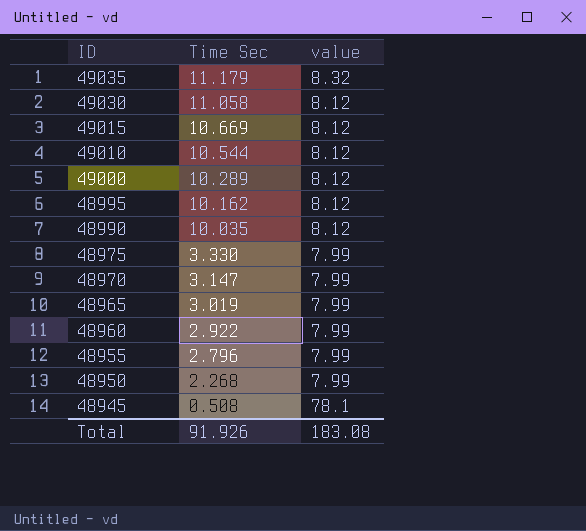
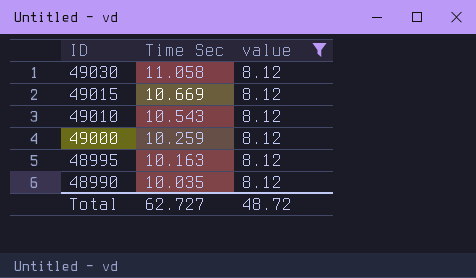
filter: none -> value = 8.12
49010 | Time Sec: 10.544 -> 10.543
49000 | Time Sec: 10.289 -> 10.259
48995 | Time Sec: 10.162 -> 10.163
Total | Time Sec: 91.926 -> 62.727
Total | value: 183.08 -> 48.72

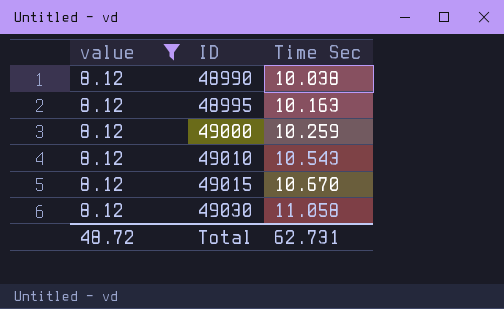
row order: ID descending -> ID ascending
column value | position: 3 -> 1
48990 | Time Sec: 10.035 -> 10.038
49015 | Time Sec: 10.669 -> 10.670
Total | Time Sec: 62.727 -> 62.731

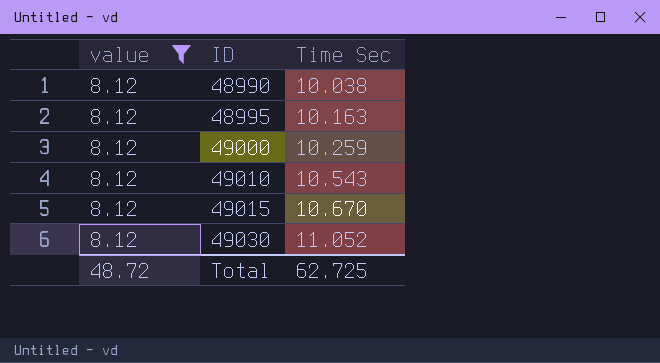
49030 | Time Sec: 11.058 -> 11.052
Total | Time Sec: 62.731 -> 62.725

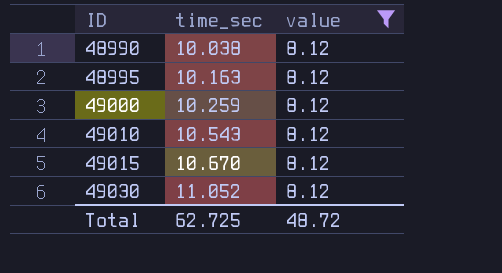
column name: Time Sec -> time_sec
column value | position: 1 -> 3

